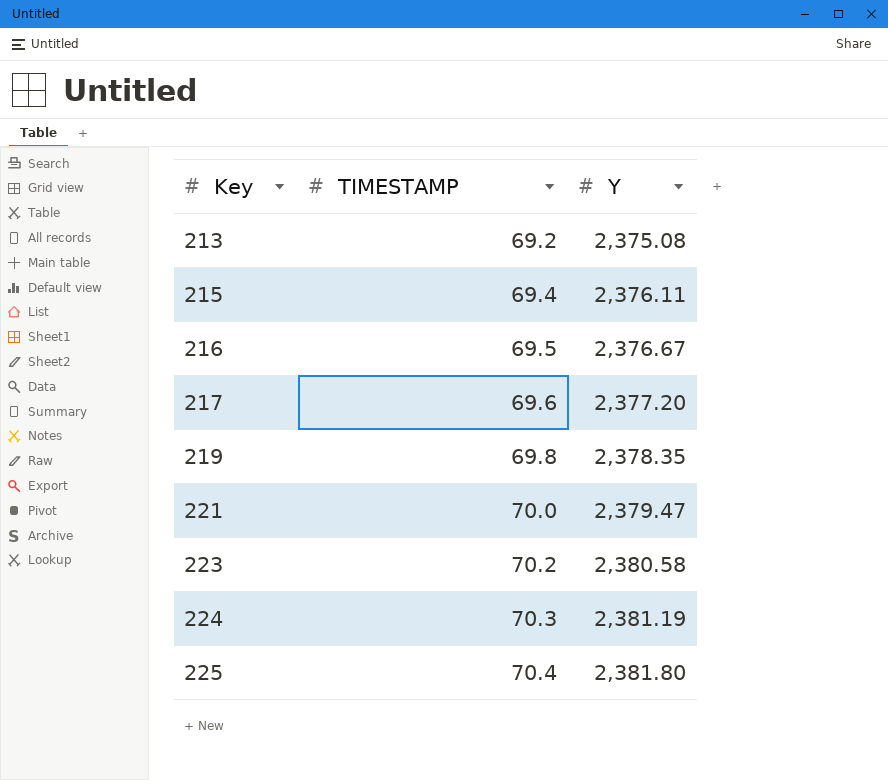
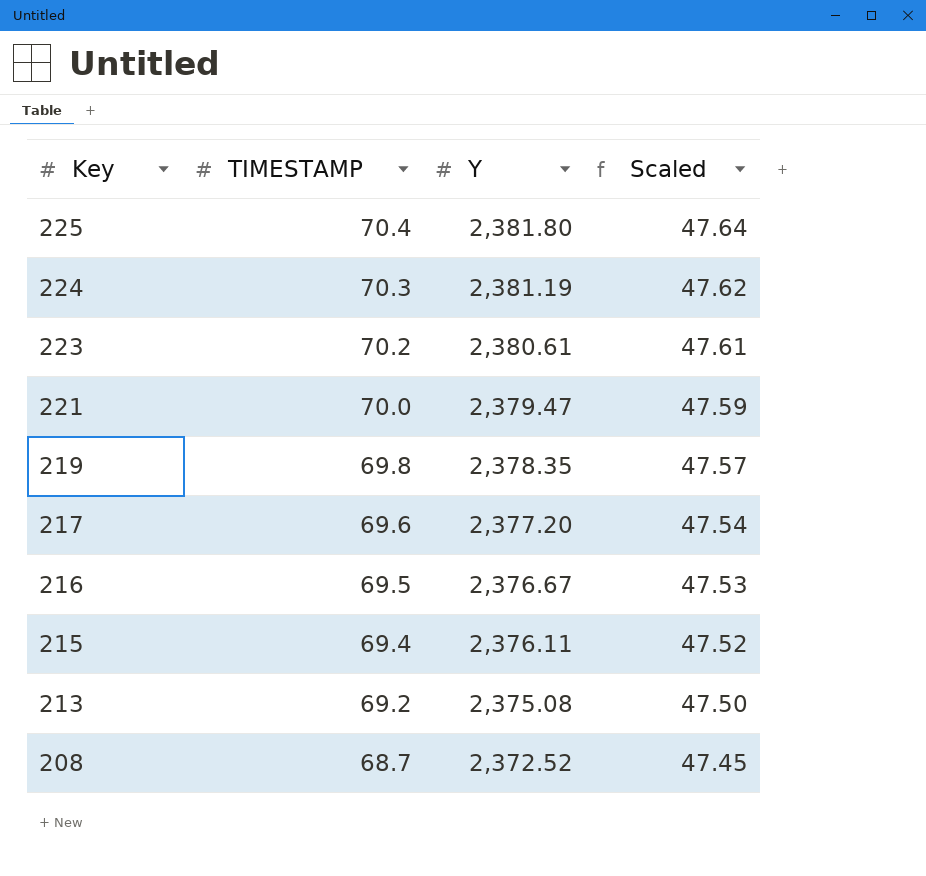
row order: Key ascending -> Key descending
column Scaled | formula: none -> [Y] * 0.02
223 | Y: 2,380.58 -> 2,380.61
row 208: none -> 68.7 | 2,372.52 | 47.45

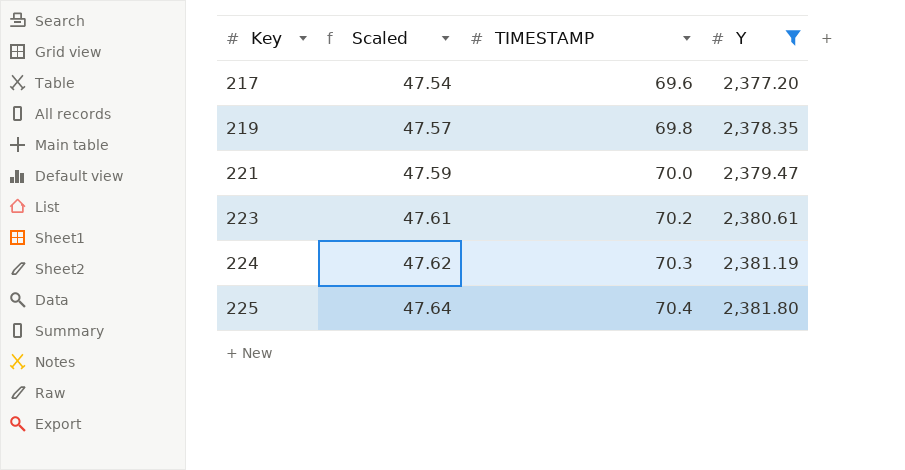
filter: none -> Y >= 2,377.20
row order: Key descending -> Key ascending
column Scaled | position: 4 -> 2

